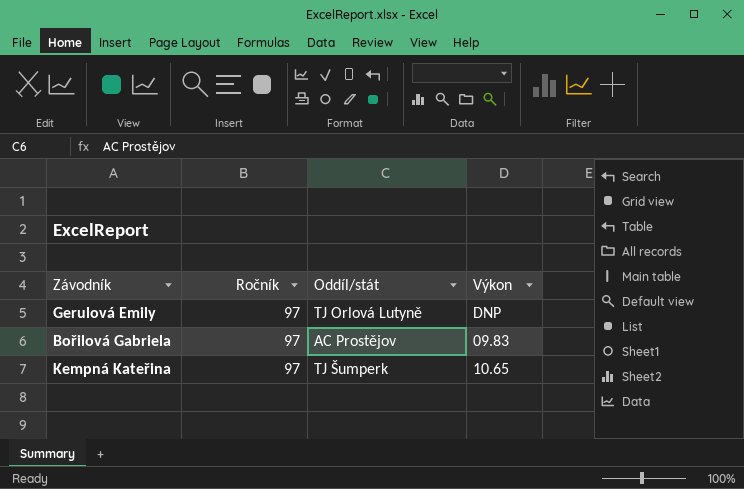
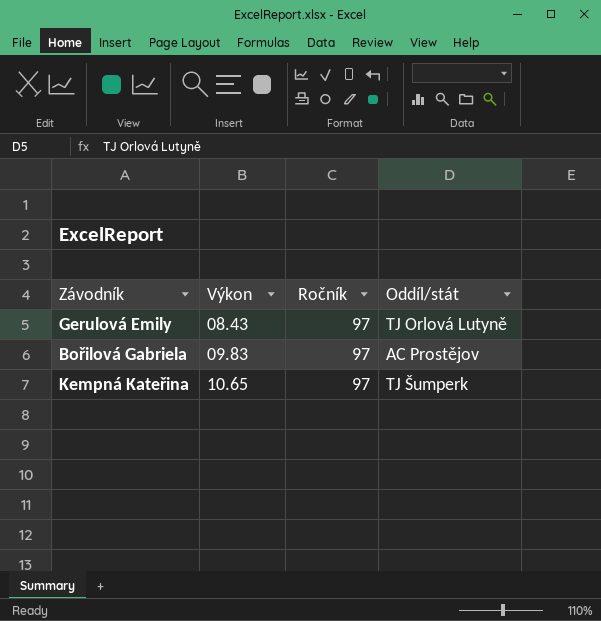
column Výkon | position: 4 -> 2
Gerulová Emily | Výkon: DNP -> 08.43

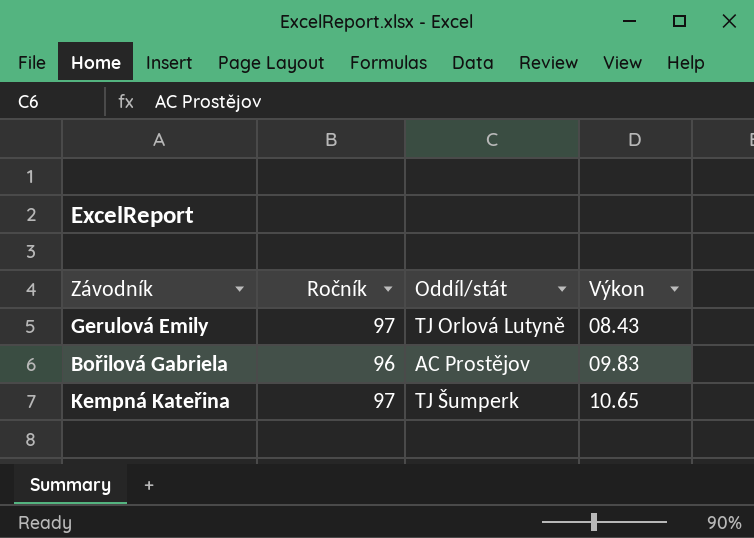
column Výkon | position: 2 -> 4
Bořilová Gabriela | Ročník: 97 -> 96

